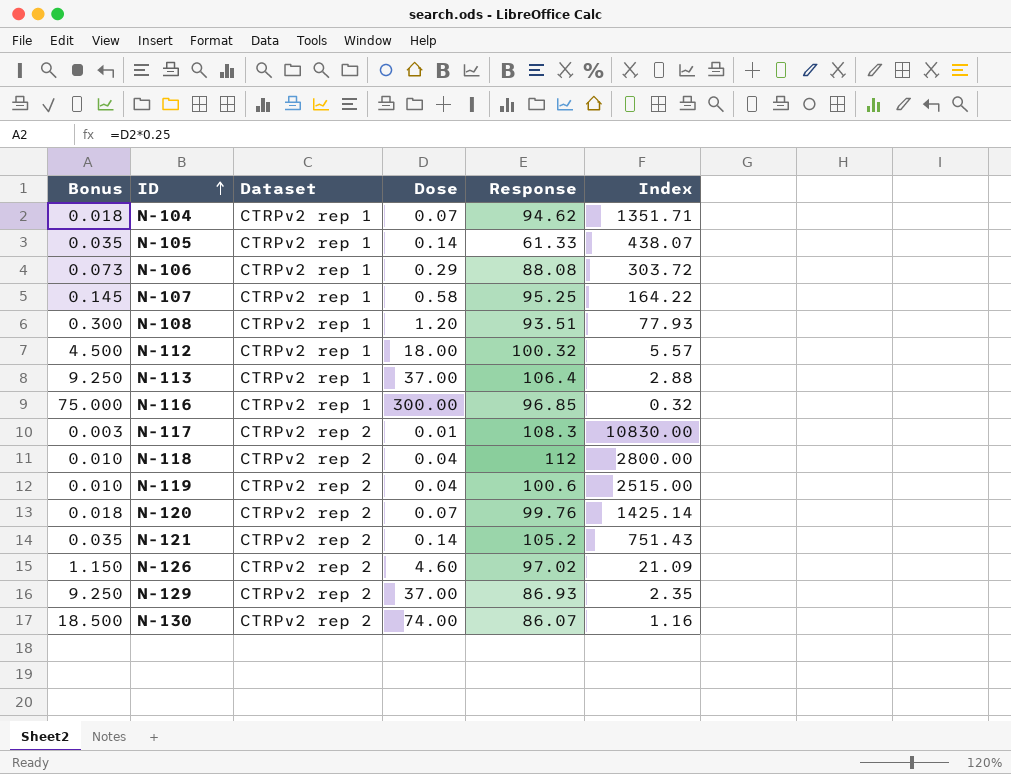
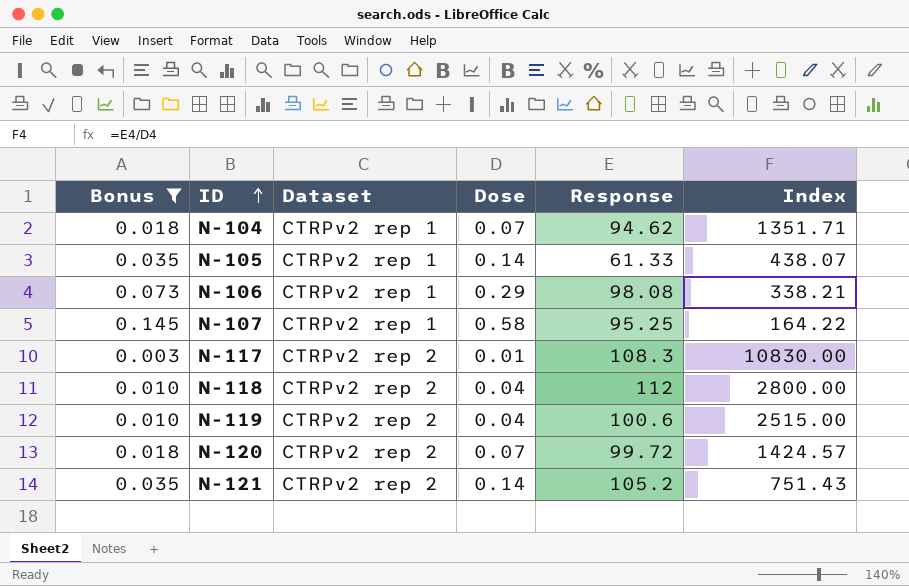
filter: none -> Bonus <= 0.145
N-106 | Response: 88.08 -> 98.08
N-106 | Index: 303.72 -> 338.21
N-120 | Response: 99.76 -> 99.72
N-120 | Index: 1425.14 -> 1424.57

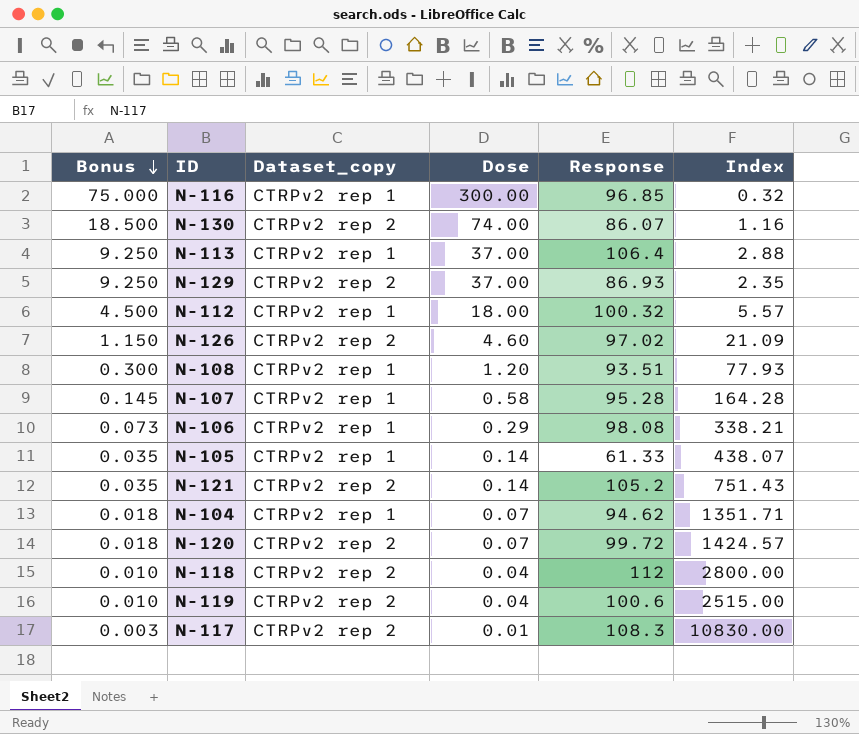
filter: Bonus <= 0.145 -> none
row order: ID ascending -> Bonus descending
column name: Dataset -> Dataset_copy
N-107 | Response: 95.25 -> 95.28
N-107 | Index: 164.22 -> 164.28

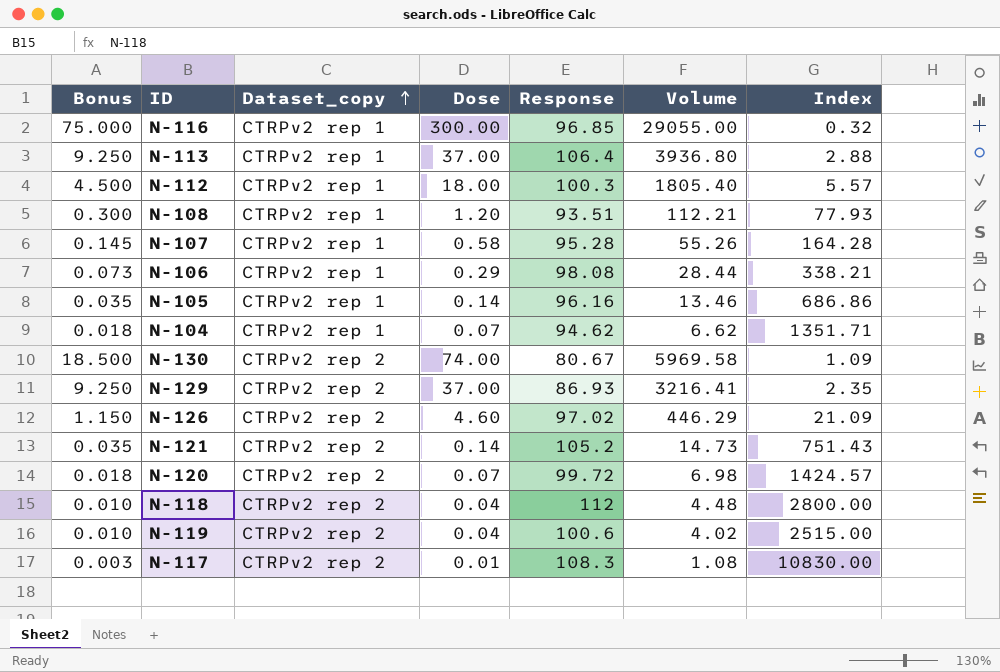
row order: Bonus descending -> Dataset_copy ascending
column Volume | formula: none -> [Dose] * [Response]
N-112 | Response: 100.32 -> 100.3
N-105 | Response: 61.33 -> 96.16
N-105 | Index: 438.07 -> 686.86
N-130 | Response: 86.07 -> 80.67
N-130 | Index: 1.16 -> 1.09

